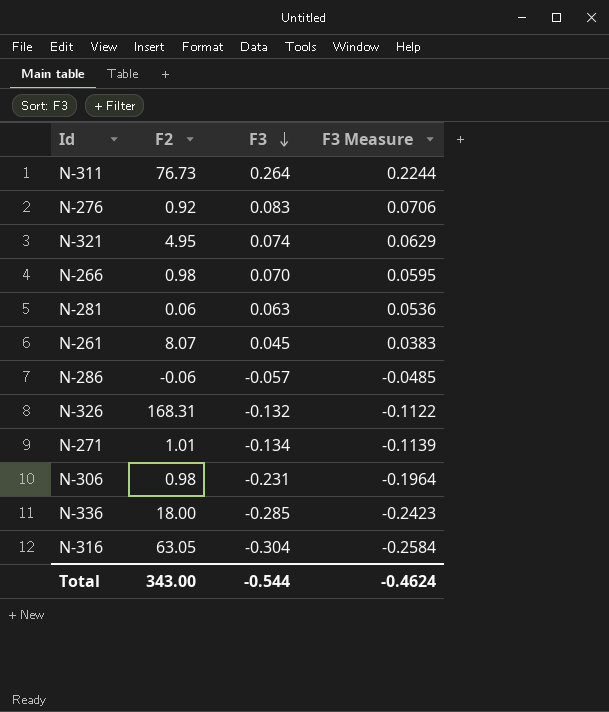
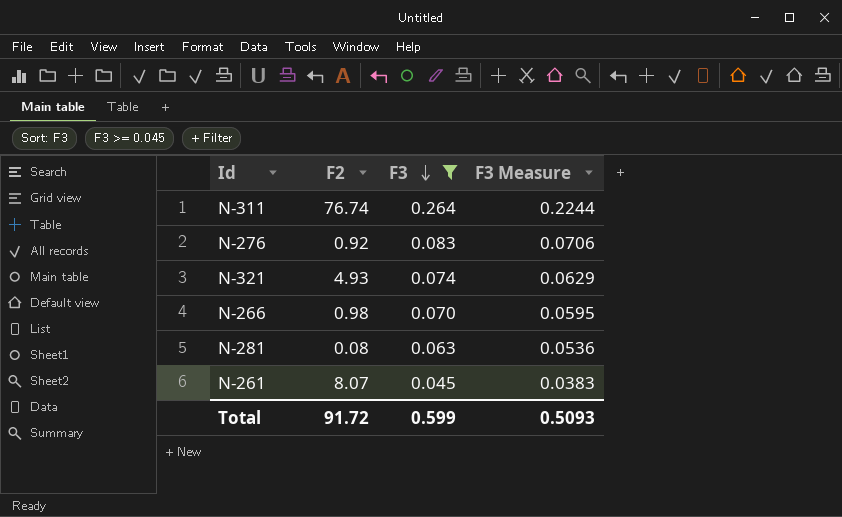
filter: none -> F3 >= 0.045
N-311 | F2: 76.73 -> 76.74
N-321 | F2: 4.95 -> 4.93
N-281 | F2: 0.06 -> 0.08
Total | F2: 343.00 -> 91.72
Total | F3: -0.544 -> 0.599
Total | F3 Measure: -0.4624 -> 0.5093

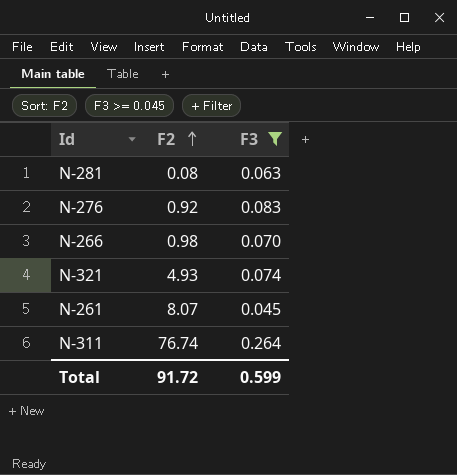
row order: F3 descending -> F2 ascending
column F3 Measure | formula: [F3] * 0.85 -> none

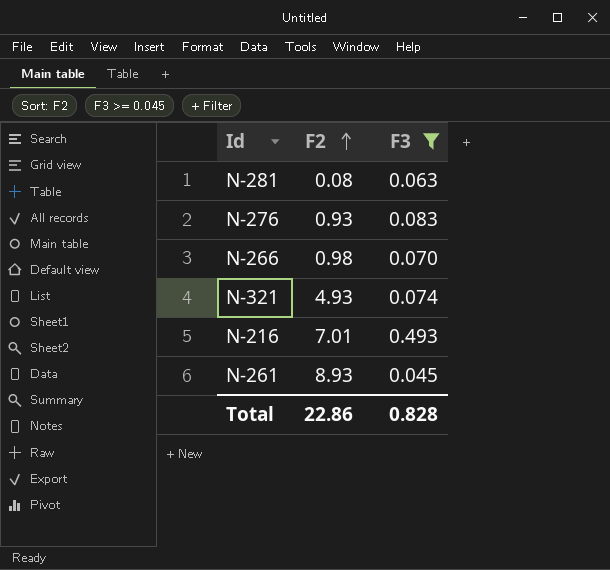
row N-311: 76.74 | 0.264 -> none
N-276 | F2: 0.92 -> 0.93
row N-216: none -> 7.01 | 0.493
N-261 | F2: 8.07 -> 8.93
Total | F2: 91.72 -> 22.86
Total | F3: 0.599 -> 0.828

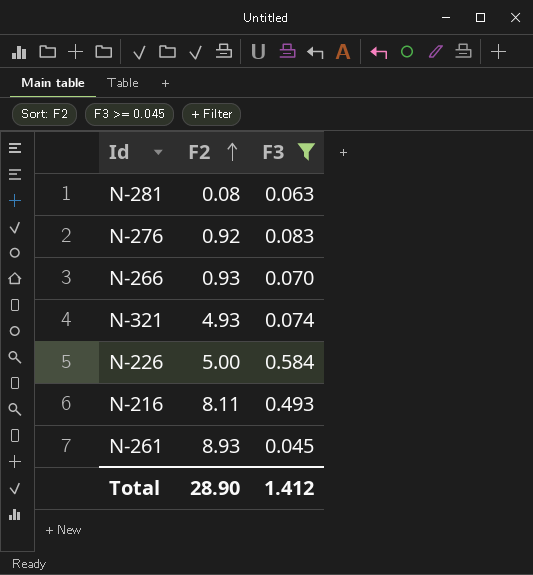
N-276 | F2: 0.93 -> 0.92
N-266 | F2: 0.98 -> 0.93
row N-226: none -> 5.00 | 0.584
N-216 | F2: 7.01 -> 8.11
Total | F2: 22.86 -> 28.90
Total | F3: 0.828 -> 1.412

